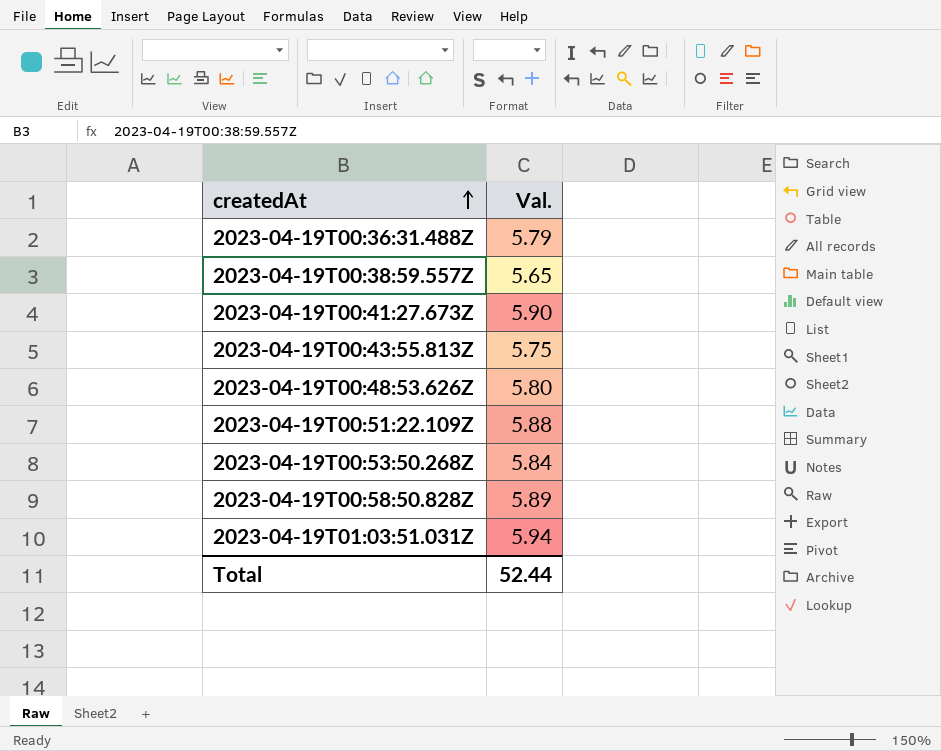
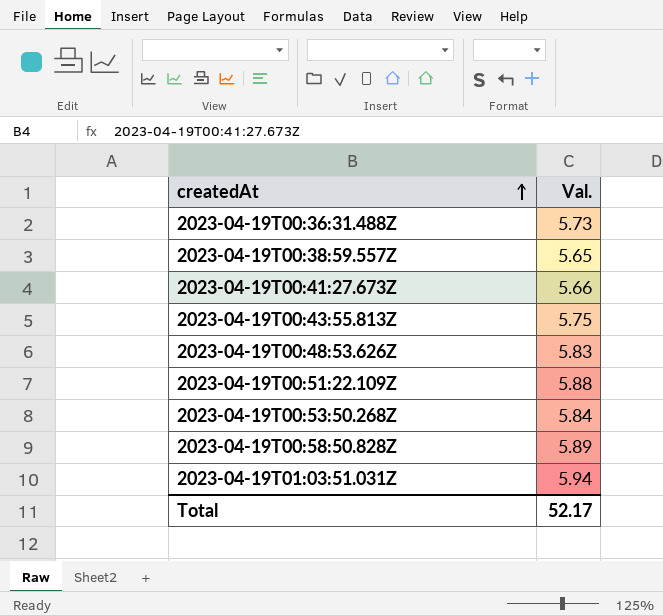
2023-04-19T00:36:31.488Z | Val.: 5.79 -> 5.73
2023-04-19T00:41:27.673Z | Val.: 5.90 -> 5.66
2023-04-19T00:48:53.626Z | Val.: 5.80 -> 5.83
Total | Val.: 52.44 -> 52.17

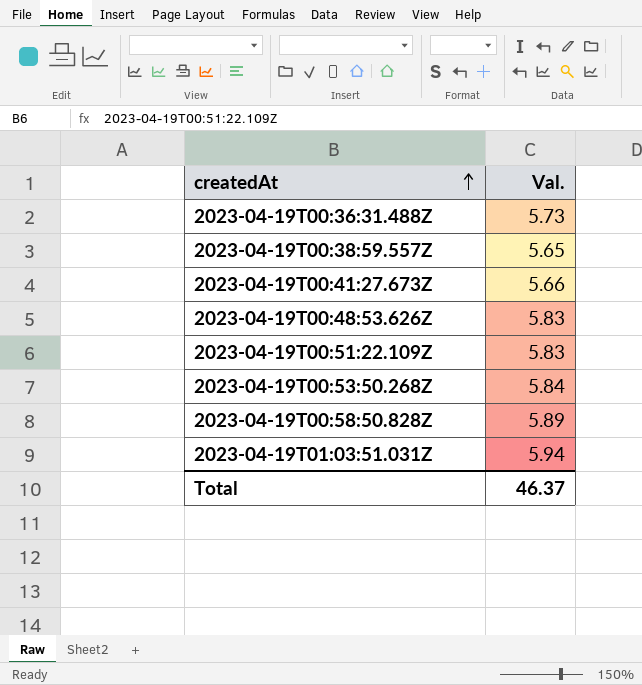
row 2023-04-19T00:43:55.813Z: 5.75 -> none
2023-04-19T00:51:22.109Z | Val.: 5.88 -> 5.83
Total | Val.: 52.17 -> 46.37

